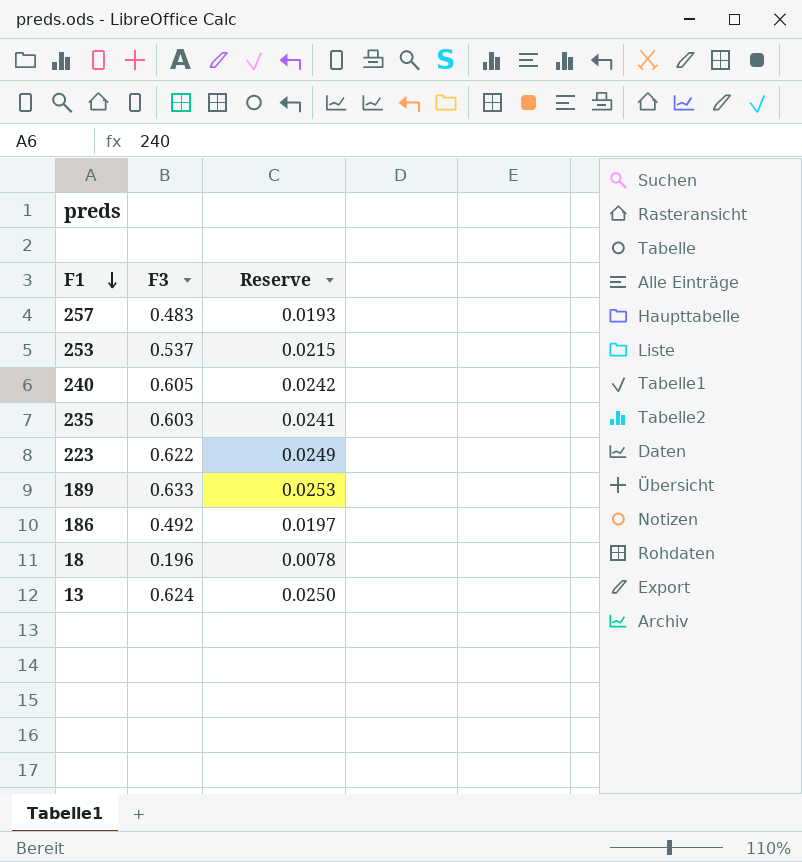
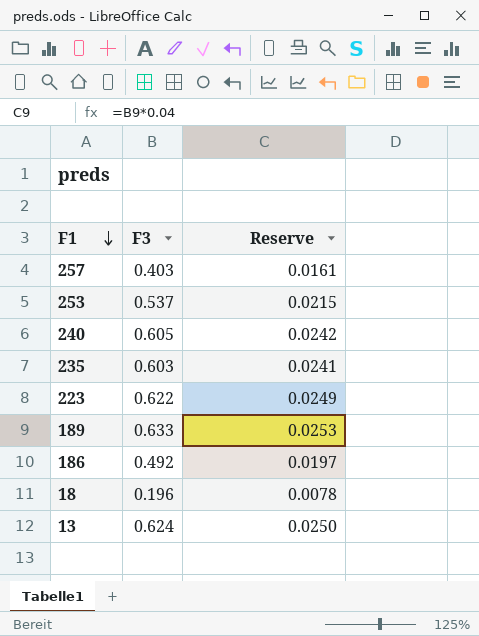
257 | F3: 0.483 -> 0.403
257 | Reserve: 0.0193 -> 0.0161

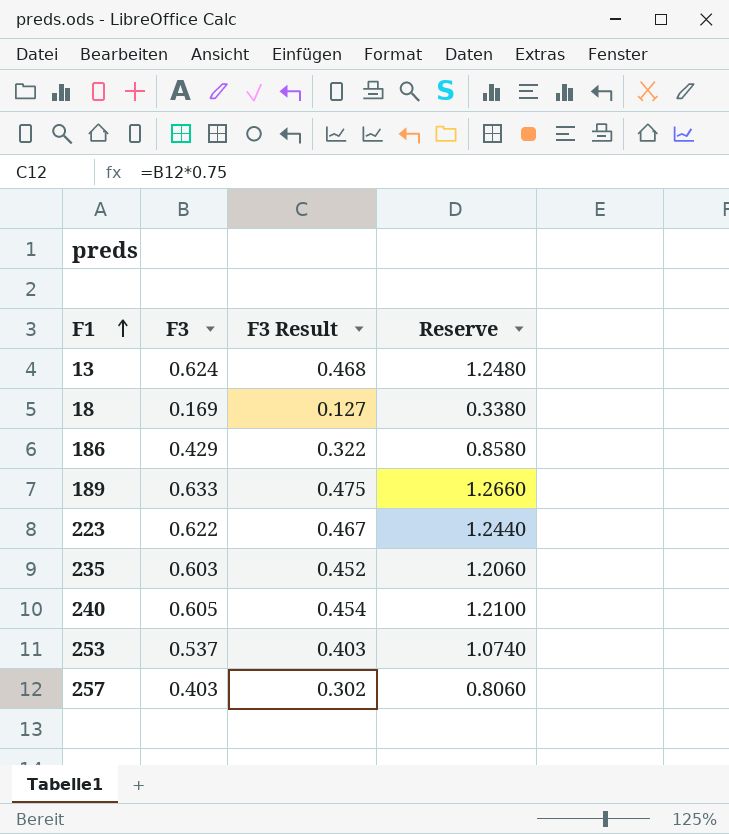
row order: F1 descending -> F1 ascending
column F3 Result | formula: none -> [F3] * 0.75
column Reserve | formula: [F3] * 0.04 -> [F3] * 2
18 | F3: 0.196 -> 0.169
186 | F3: 0.492 -> 0.429

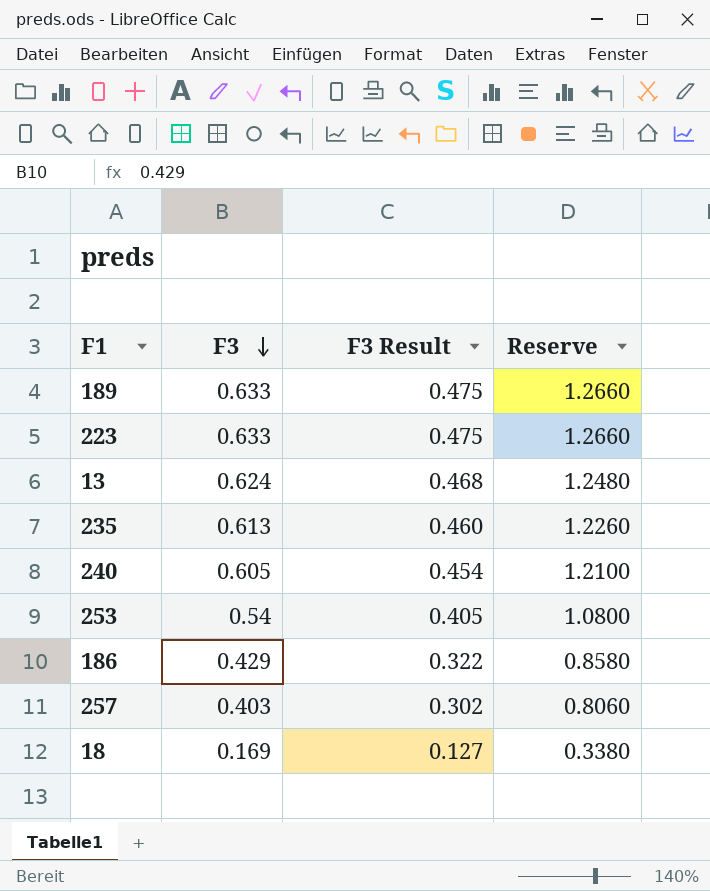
row order: F1 ascending -> F3 descending
223 | F3: 0.622 -> 0.633
223 | F3 Result: 0.467 -> 0.475
223 | Reserve: 1.2440 -> 1.2660
235 | F3: 0.603 -> 0.613
235 | F3 Result: 0.452 -> 0.460
235 | Reserve: 1.2060 -> 1.2260
253 | F3: 0.537 -> 0.54
253 | F3 Result: 0.403 -> 0.405
253 | Reserve: 1.0740 -> 1.0800

